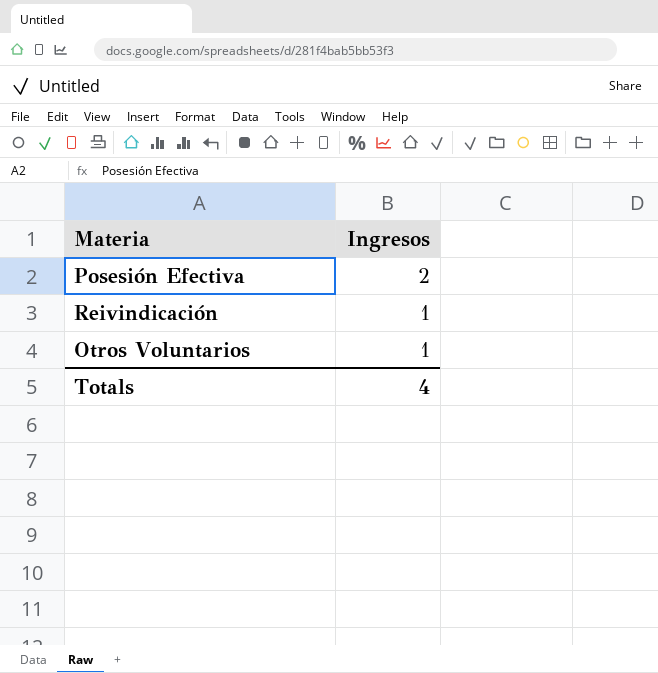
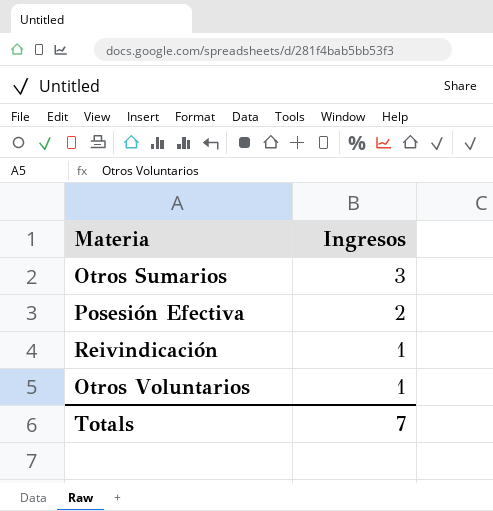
row Otros Sumarios: none -> 3
Totals | Ingresos: 4 -> 7

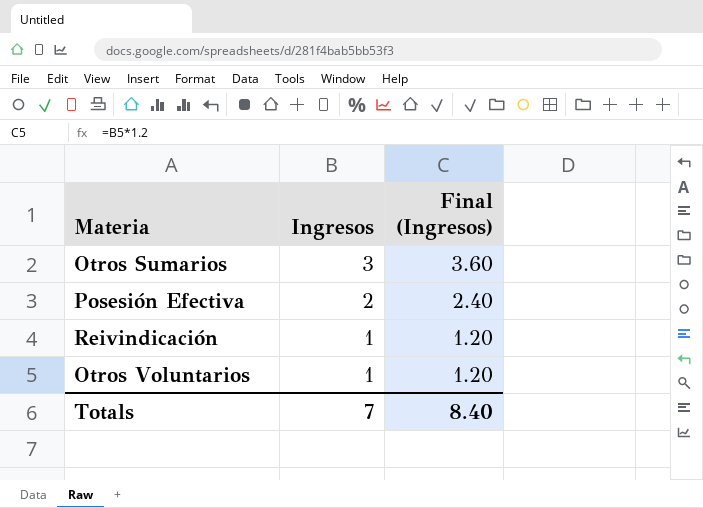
column Final (Ingresos) | formula: none -> [Ingresos] * 1.2

